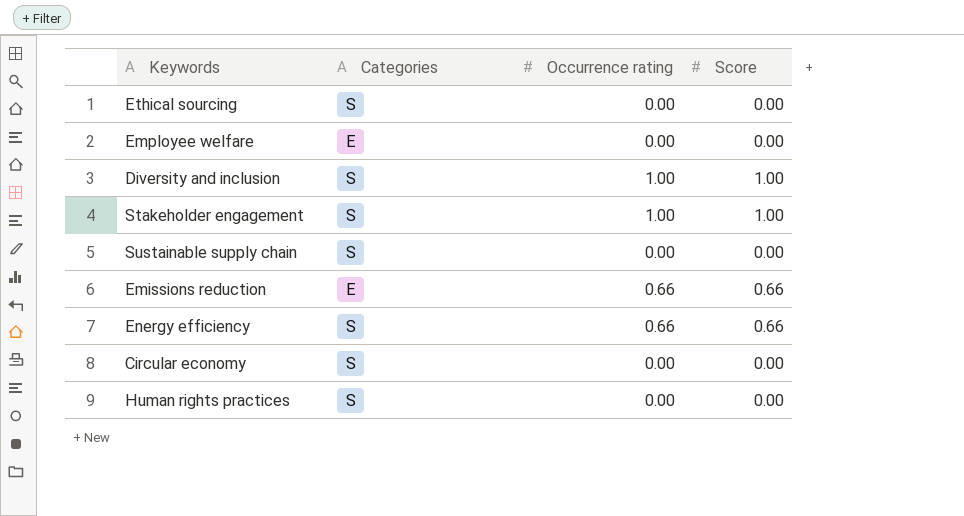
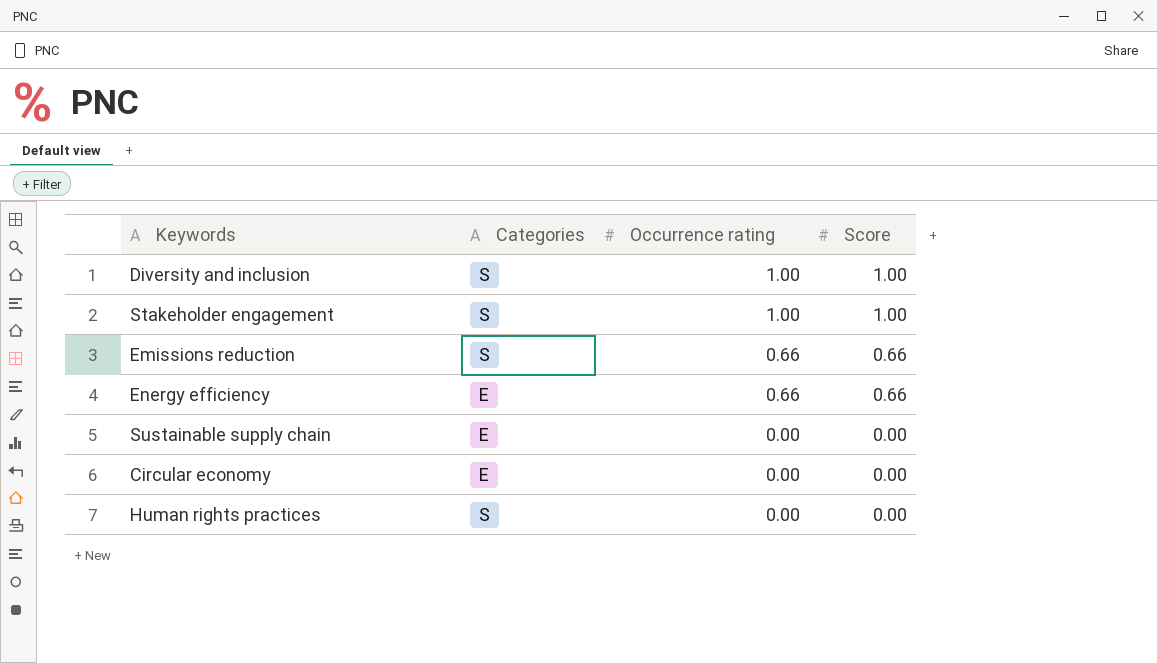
row order: none -> Occurrence rating descending
row Ethical sourcing: S | 0.00 | 0.00 -> none
row Employee welfare: E | 0.00 | 0.00 -> none
Emissions reduction | Categories: E -> S
Energy efficiency | Categories: S -> E
Sustainable supply chain | Categories: S -> E
Circular economy | Categories: S -> E

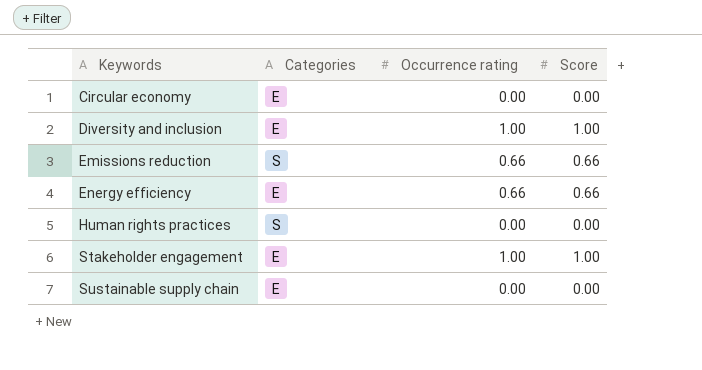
row order: Occurrence rating descending -> Keywords ascending
Diversity and inclusion | Categories: S -> E
Stakeholder engagement | Categories: S -> E

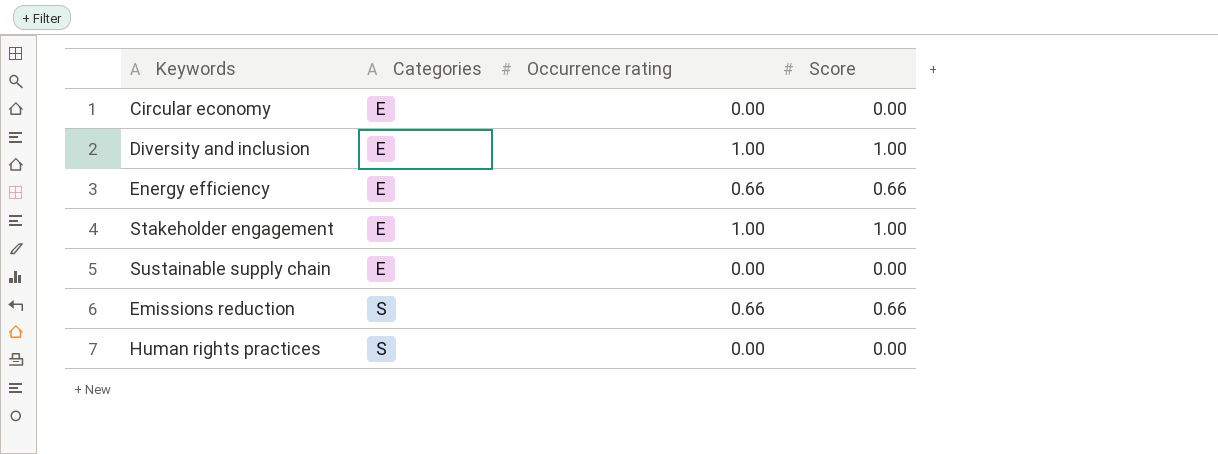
row order: Keywords ascending -> Categories ascending

